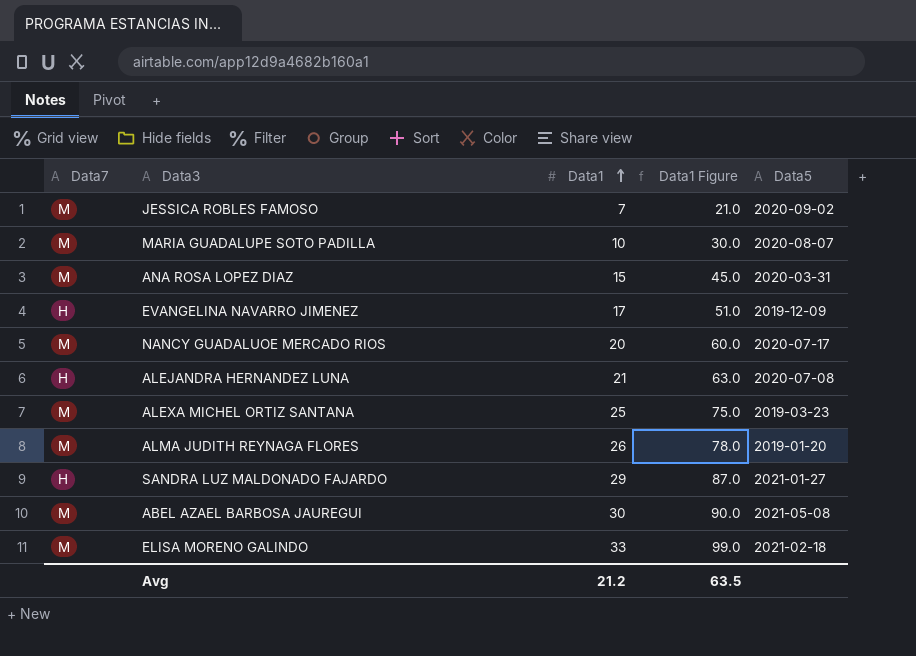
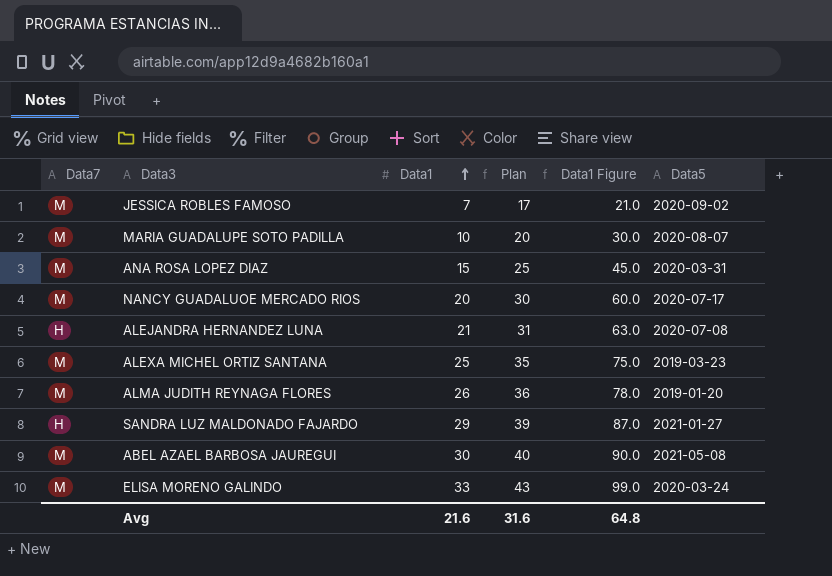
column Plan | formula: none -> [Data1] + 10
row EVANGELINA NAVARRO JIMENEZ: H | 17 | 51.0 | 2019-12-09 -> none
ELISA MORENO GALINDO | Data5: 2021-02-18 -> 2020-03-24
Avg | Data1: 21.2 -> 21.6
Avg | Data1 Figure: 63.5 -> 64.8

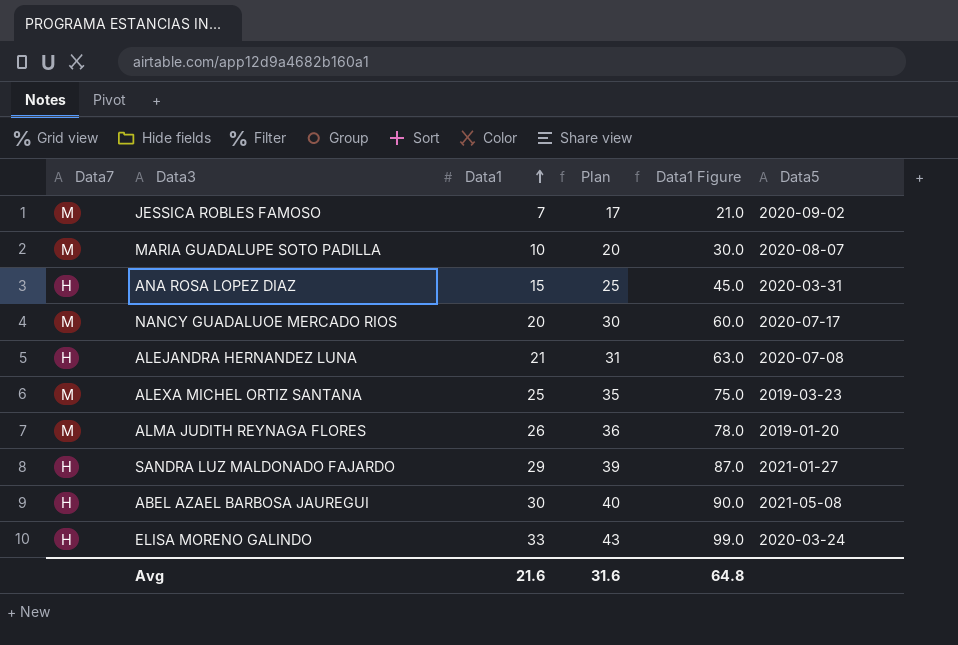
ANA ROSA LOPEZ DIAZ | Data7: M -> H
ABEL AZAEL BARBOSA JAUREGUI | Data7: M -> H
ELISA MORENO GALINDO | Data7: M -> H

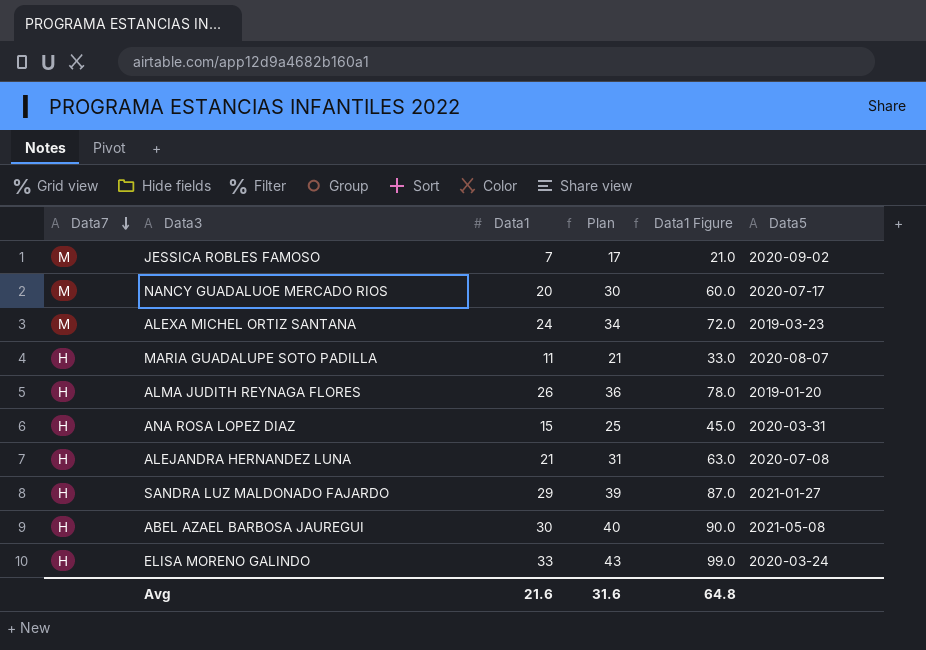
row order: Data1 ascending -> Data7 descending
ALEXA MICHEL ORTIZ SANTANA | Data1: 25 -> 24
ALEXA MICHEL ORTIZ SANTANA | Plan: 35 -> 34
ALEXA MICHEL ORTIZ SANTANA | Data1 Figure: 75.0 -> 72.0
MARIA GUADALUPE SOTO PADILLA | Data7: M -> H
MARIA GUADALUPE SOTO PADILLA | Data1: 10 -> 11
MARIA GUADALUPE SOTO PADILLA | Plan: 20 -> 21
MARIA GUADALUPE SOTO PADILLA | Data1 Figure: 30.0 -> 33.0
ALMA JUDITH REYNAGA FLORES | Data7: M -> H

